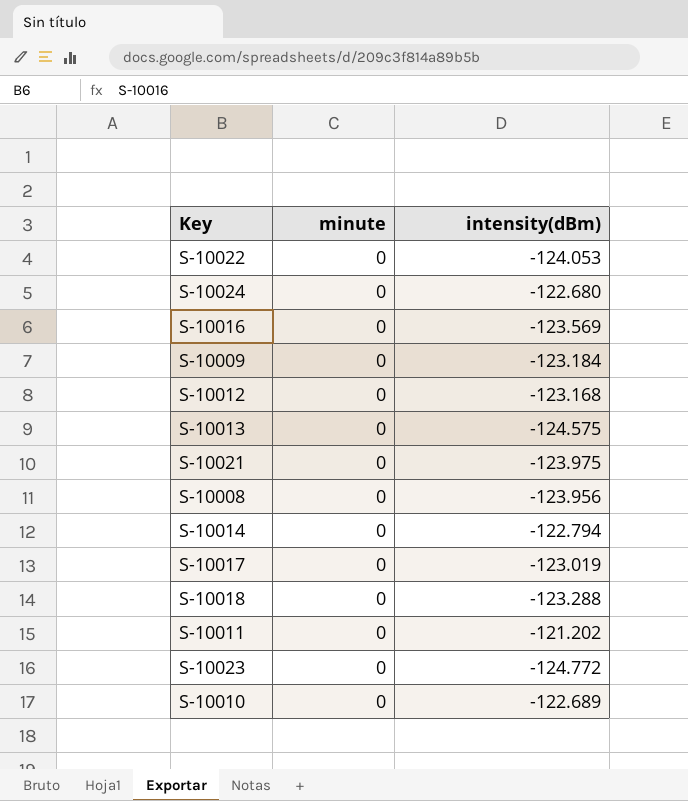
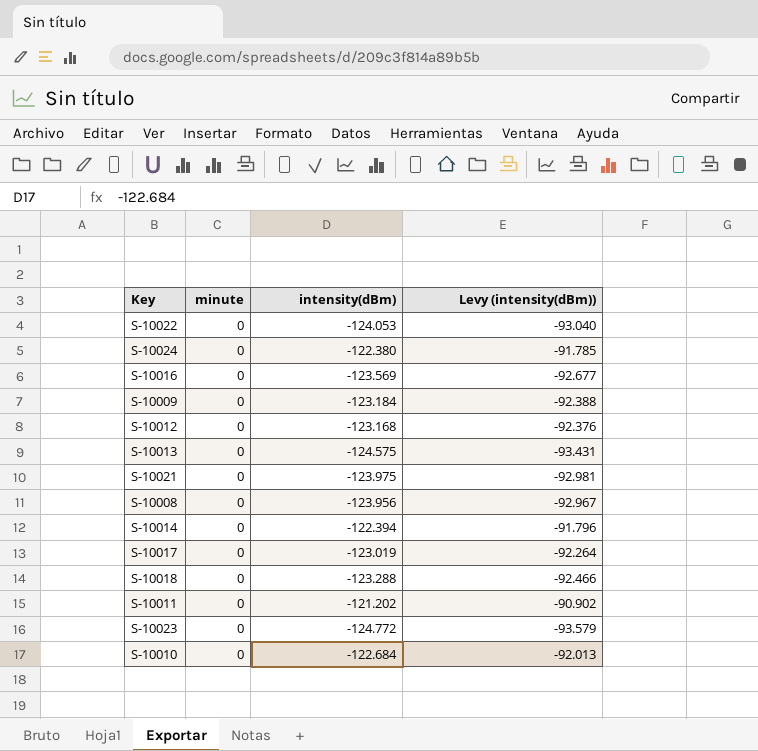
column Levy (intensity(dBm)) | formula: none -> [intensity(dBm)] * 0.75
S-10024 | intensity(dBm): -122.680 -> -122.380
S-10014 | intensity(dBm): -122.794 -> -122.394
S-10010 | intensity(dBm): -122.689 -> -122.684

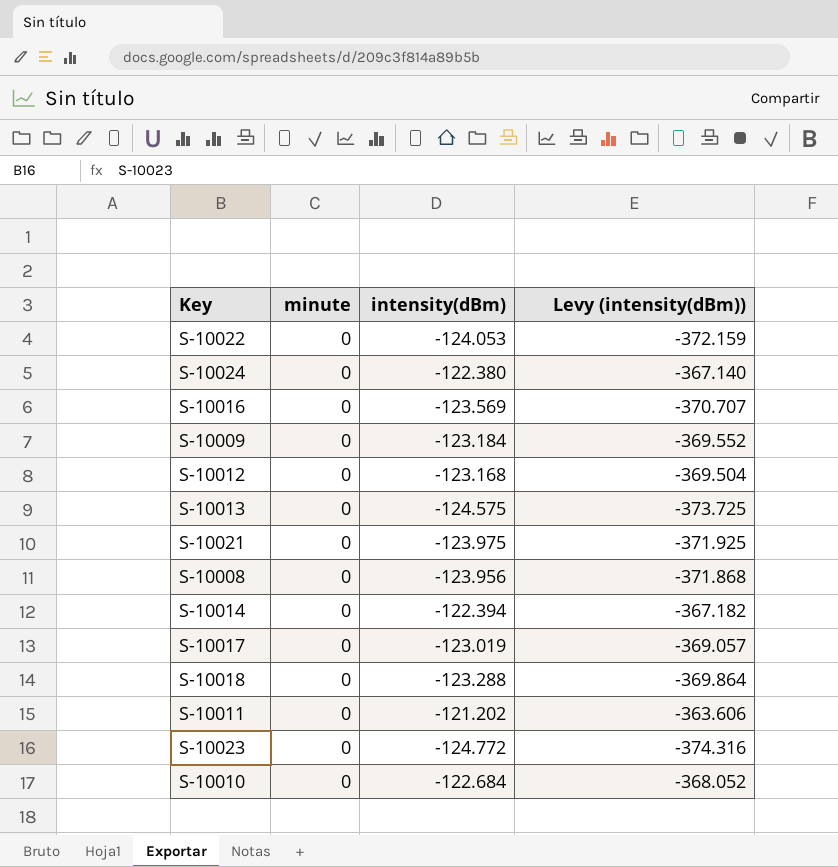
column Levy (intensity(dBm)) | formula: [intensity(dBm)] * 0.75 -> [intensity(dBm)] * 3

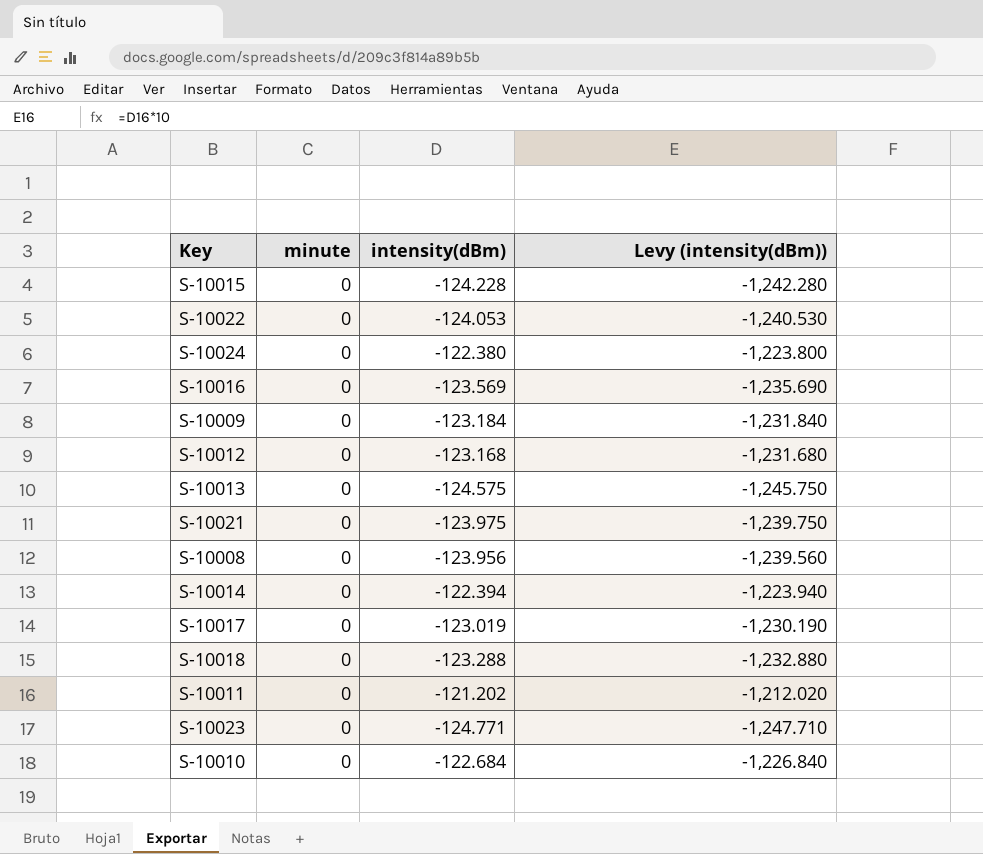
column Levy (intensity(dBm)) | formula: [intensity(dBm)] * 3 -> [intensity(dBm)] * 10
row S-10015: none -> 0 | -124.228 | -1,242.280
S-10023 | intensity(dBm): -124.772 -> -124.771

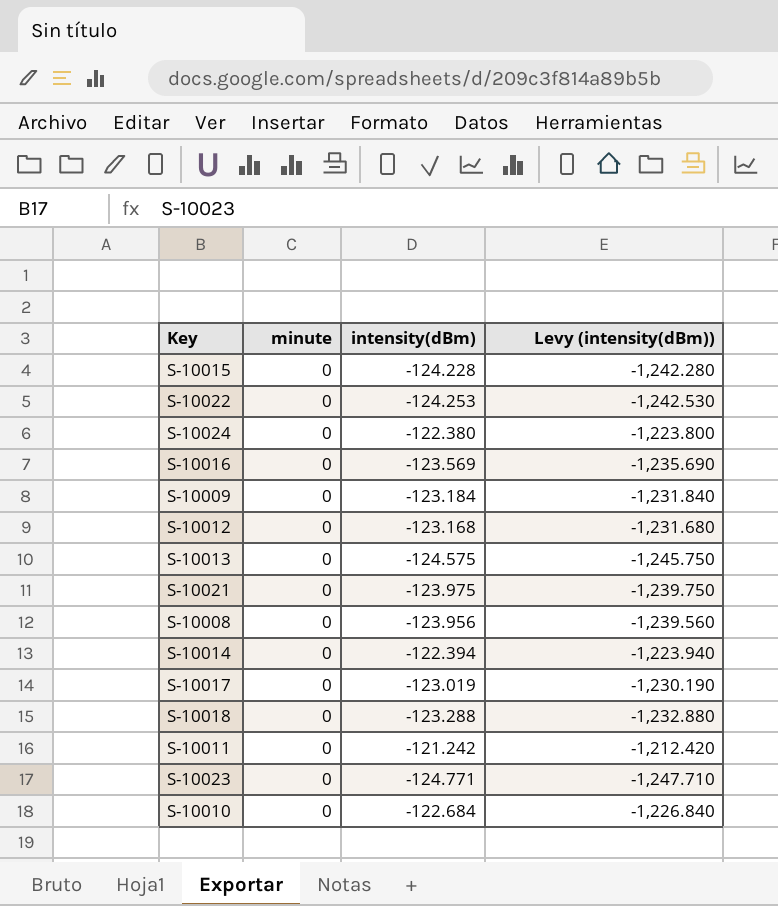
S-10022 | intensity(dBm): -124.053 -> -124.253
S-10022 | Levy (intensity(dBm)): -1,240.530 -> -1,242.530
S-10011 | intensity(dBm): -121.202 -> -121.242
S-10011 | Levy (intensity(dBm)): -1,212.020 -> -1,212.420

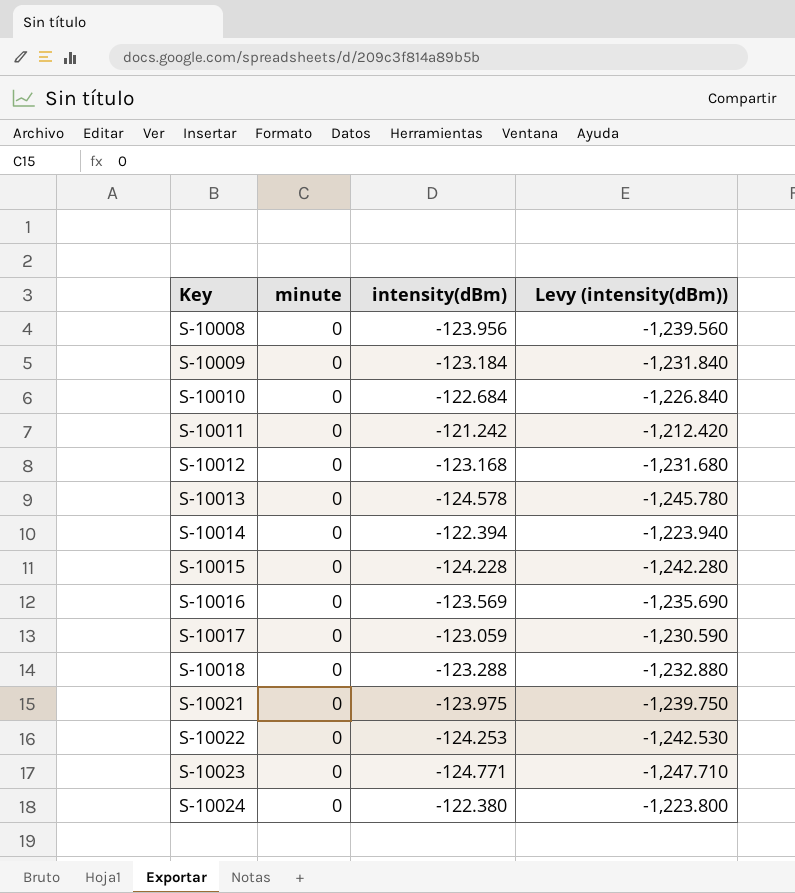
row order: none -> Key ascending
S-10013 | intensity(dBm): -124.575 -> -124.578
S-10013 | Levy (intensity(dBm)): -1,245.750 -> -1,245.780
S-10017 | intensity(dBm): -123.019 -> -123.059
S-10017 | Levy (intensity(dBm)): -1,230.190 -> -1,230.590

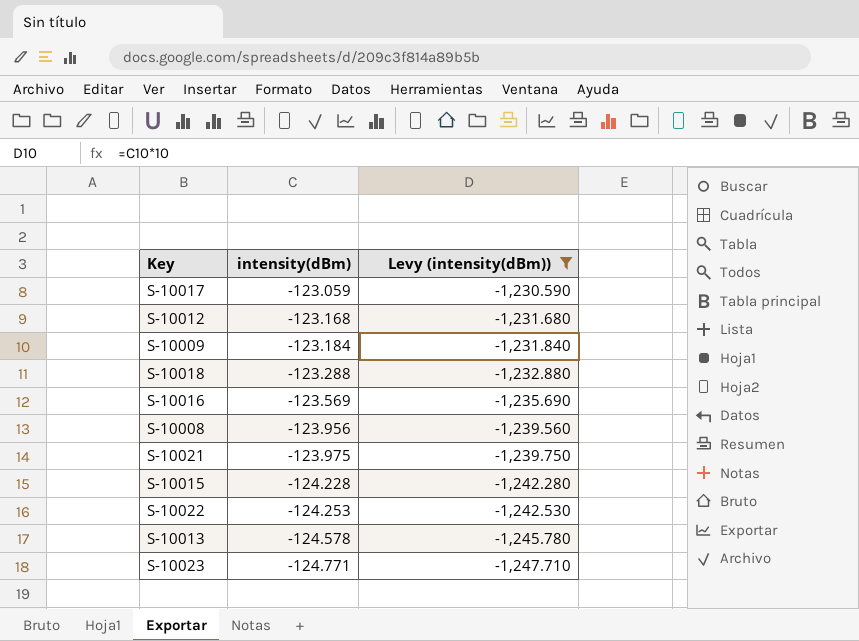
filter: none -> Levy (intensity(dBm)) <= -1,230.590
row order: Key ascending -> intensity(dBm) descending
column minute | position: 2 -> none

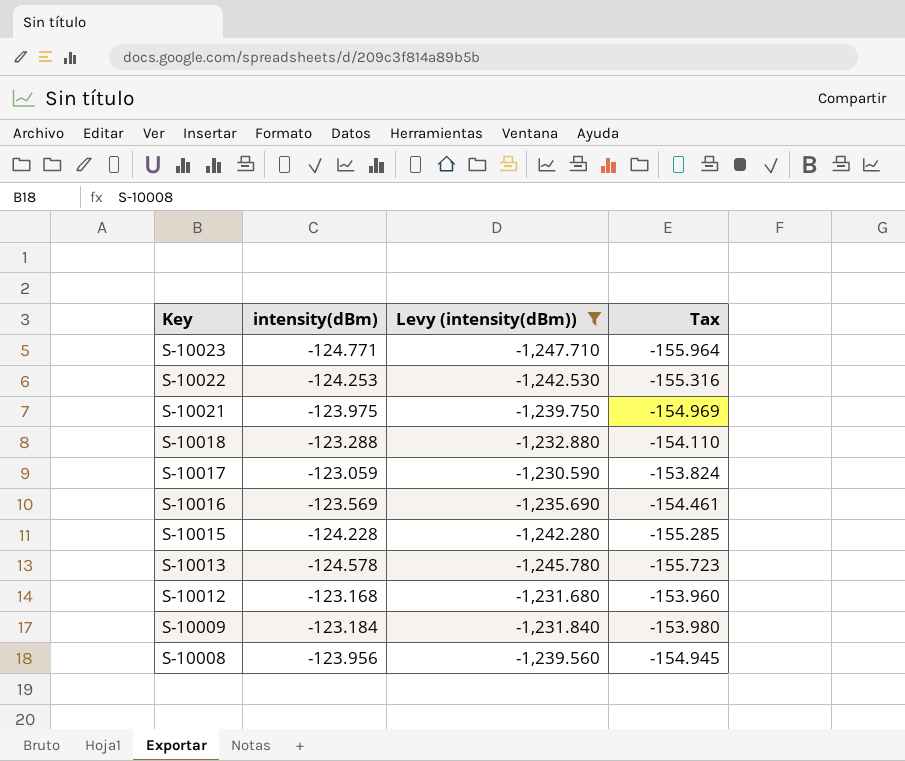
row order: intensity(dBm) descending -> Key descending
column Tax | formula: none -> [intensity(dBm)] * 1.25

